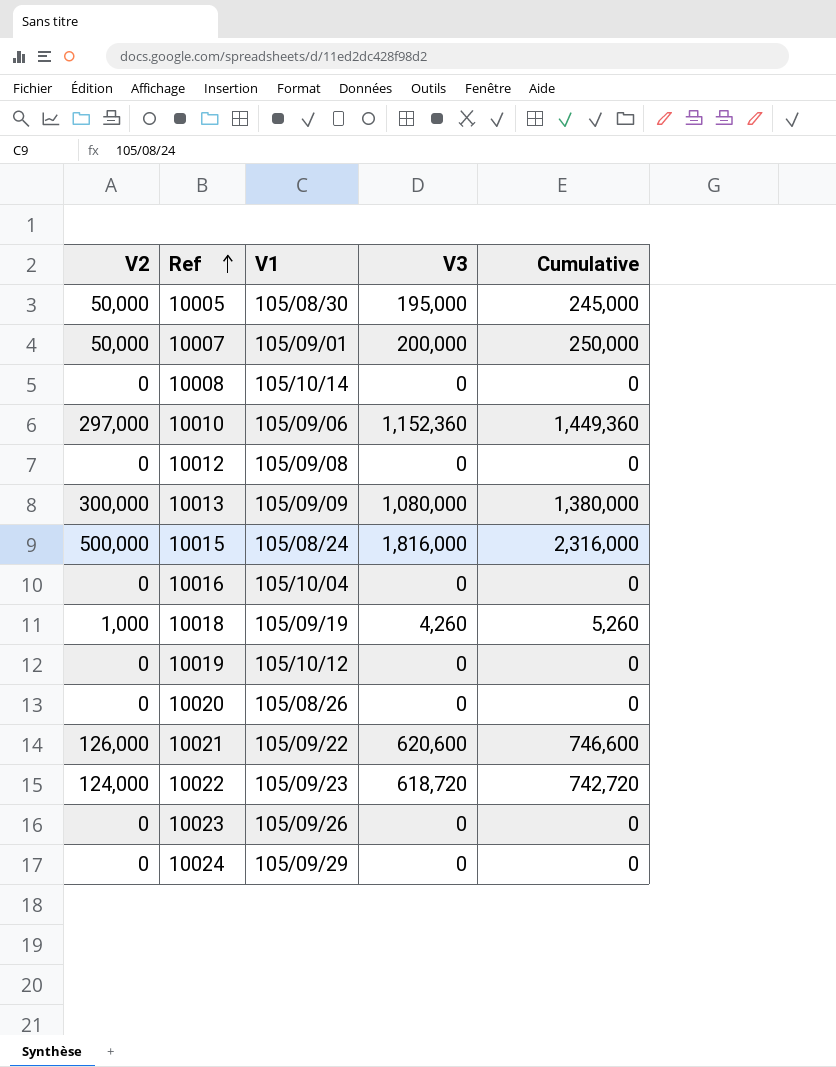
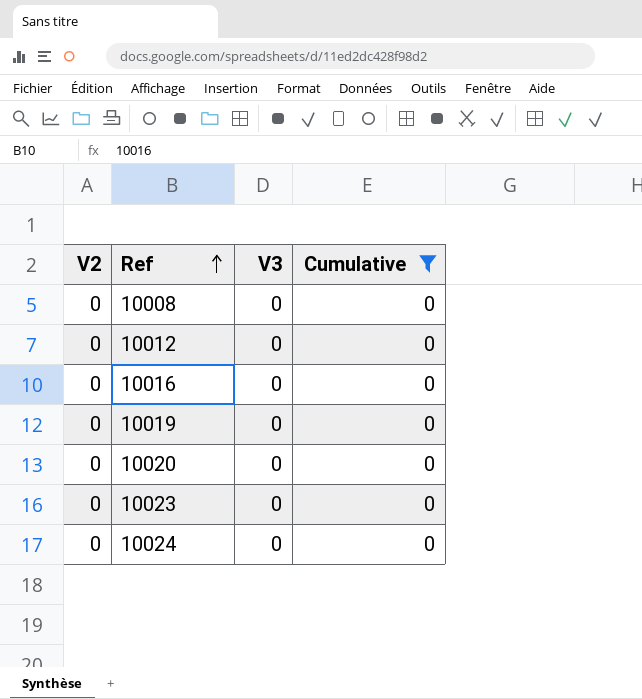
filter: none -> Cumulative = 0
column V1 | position: 3 -> none

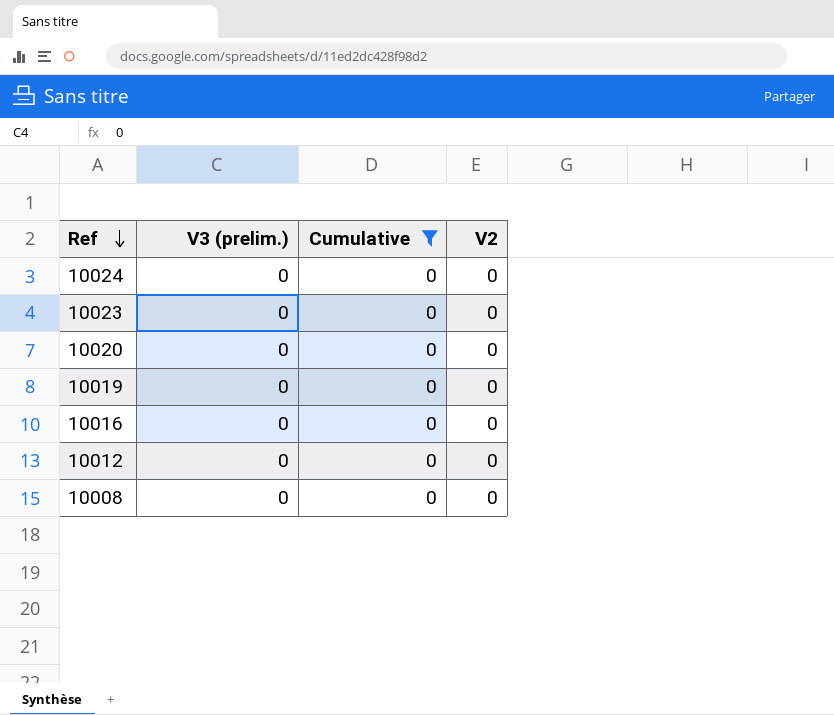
row order: Ref ascending -> Ref descending
column name: V3 -> V3 (prelim.)
column V2 | position: 1 -> 4

